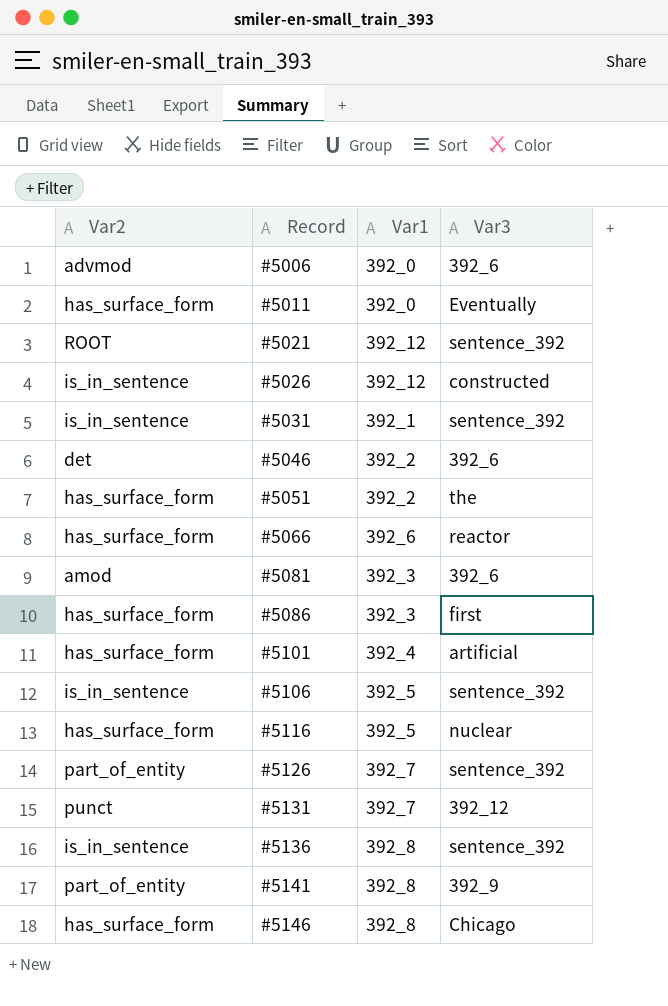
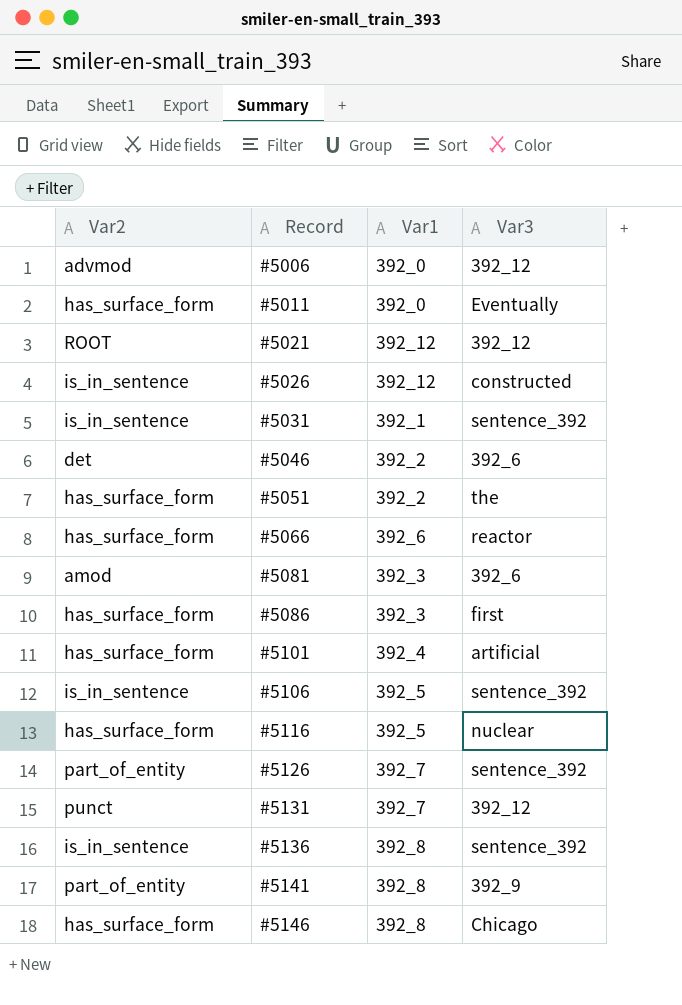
#5006 | Var3: 392_6 -> 392_12
#5021 | Var3: sentence_392 -> 392_12

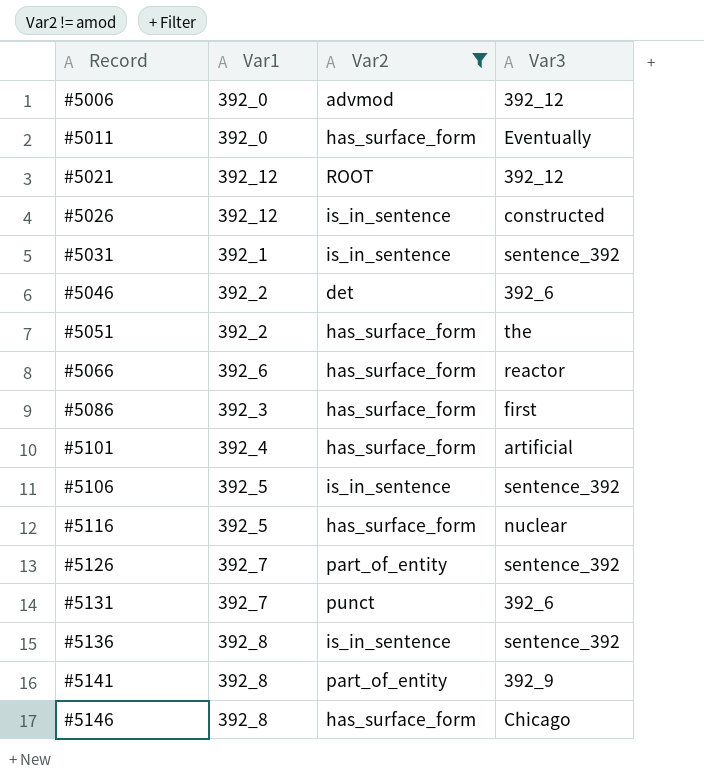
filter: none -> Var2 != amod
column Var2 | position: 1 -> 3
#5131 | Var3: 392_12 -> 392_6

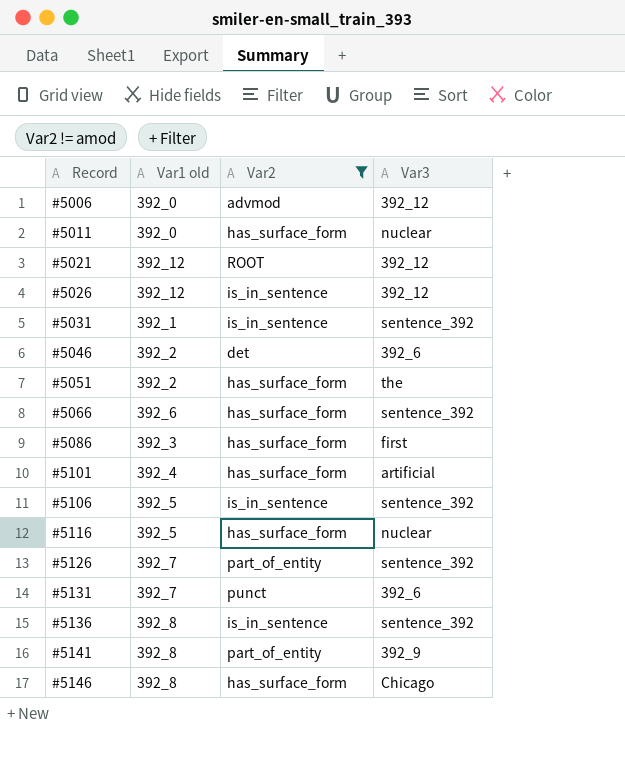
column name: Var1 -> Var1 old
#5011 | Var3: Eventually -> nuclear
#5026 | Var3: constructed -> 392_12
#5066 | Var3: reactor -> sentence_392

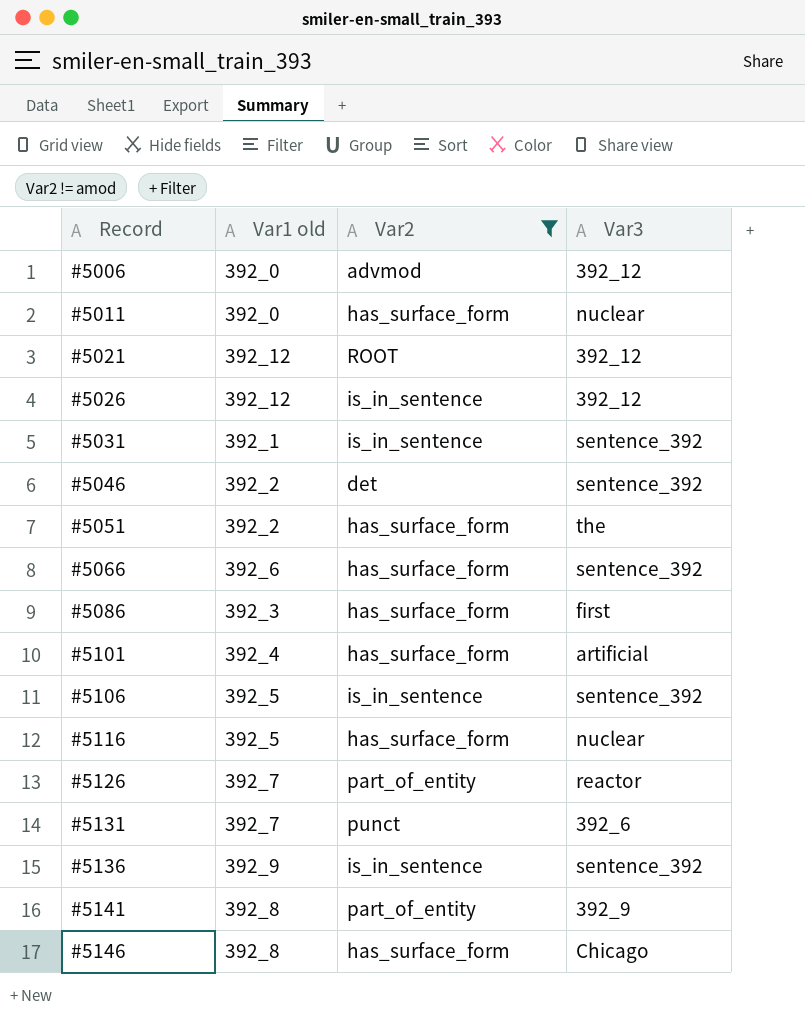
#5046 | Var3: 392_6 -> sentence_392
#5126 | Var3: sentence_392 -> reactor
#5136 | Var1 old: 392_8 -> 392_9

